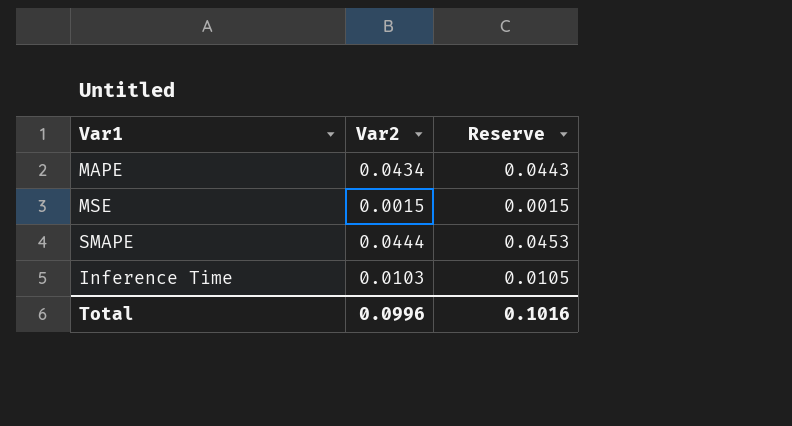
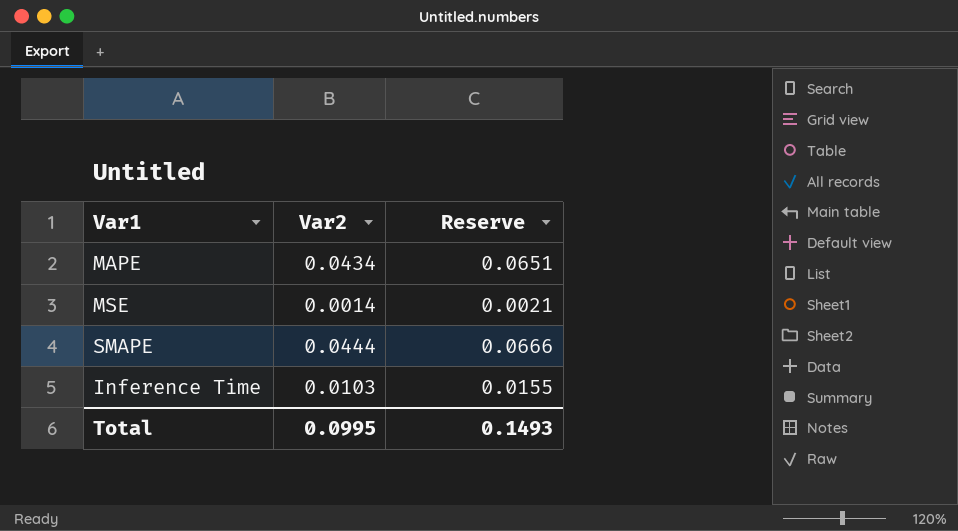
column Reserve | formula: [Var2] * 1.02 -> [Var2] * 1.5
MSE | Var2: 0.0015 -> 0.0014
Total | Var2: 0.0996 -> 0.0995
Total | Reserve: 0.1016 -> 0.1493

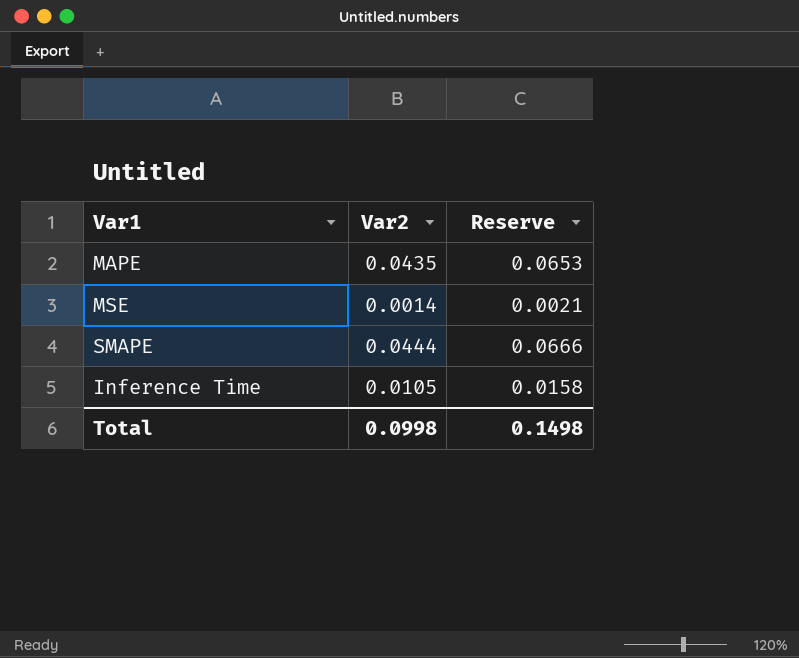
MAPE | Var2: 0.0434 -> 0.0435
MAPE | Reserve: 0.0651 -> 0.0653
Inference Time | Var2: 0.0103 -> 0.0105
Inference Time | Reserve: 0.0155 -> 0.0158
Total | Var2: 0.0995 -> 0.0998
Total | Reserve: 0.1493 -> 0.1498

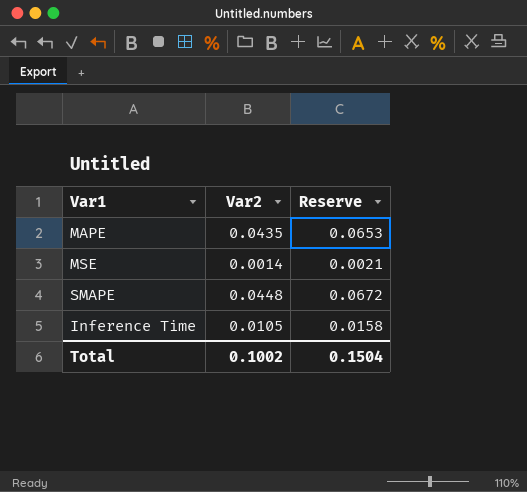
SMAPE | Var2: 0.0444 -> 0.0448
SMAPE | Reserve: 0.0666 -> 0.0672
Total | Var2: 0.0998 -> 0.1002
Total | Reserve: 0.1498 -> 0.1504

